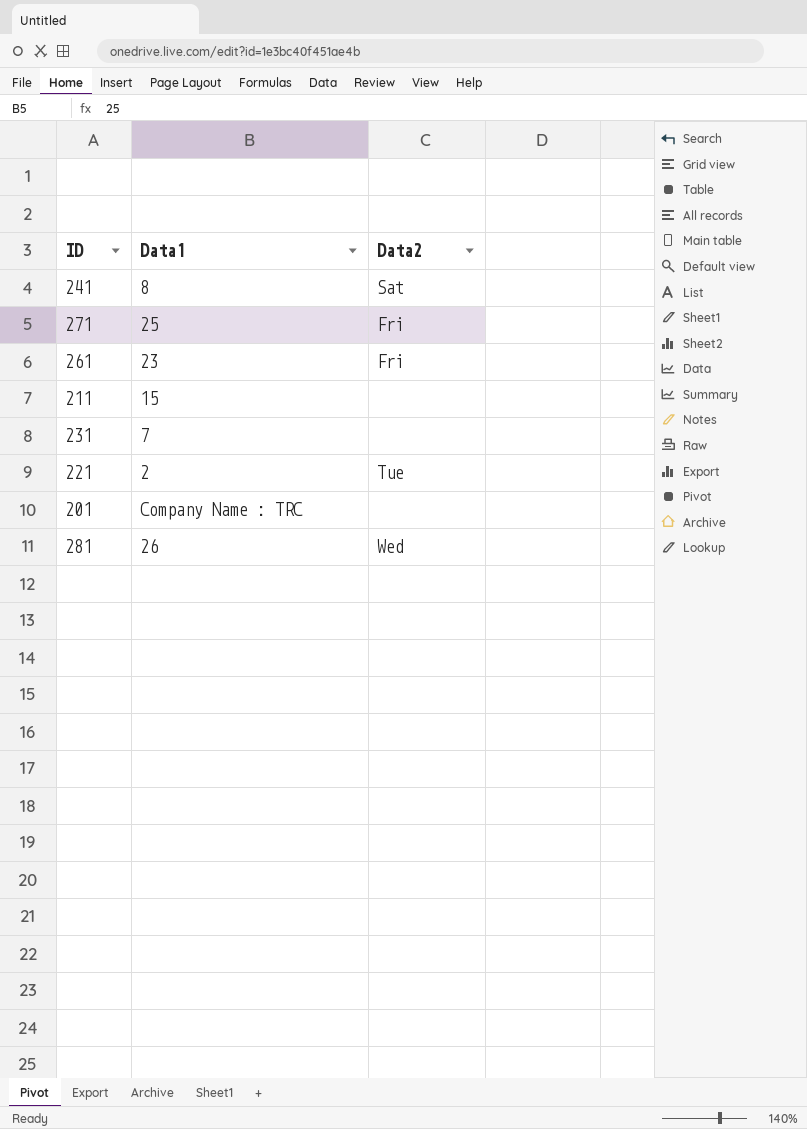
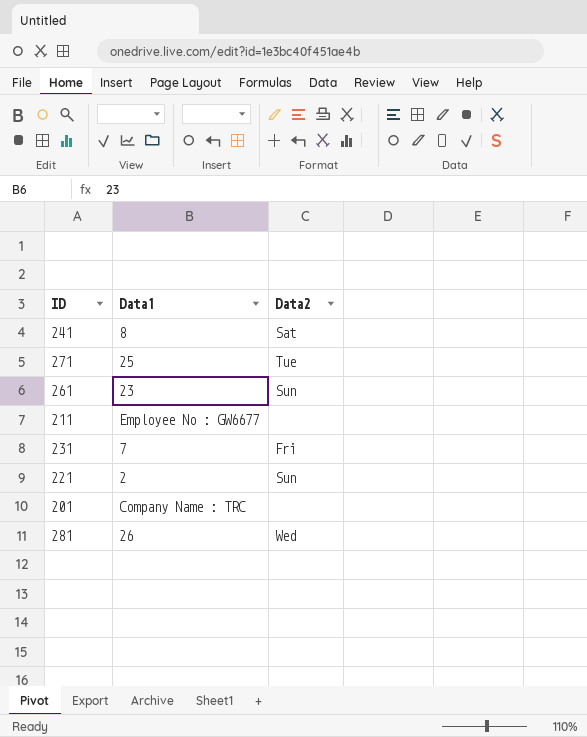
271 | Data2: Fri -> Tue
261 | Data2: Fri -> Sun
211 | Data1: 15 -> Employee No : GW6677
231 | Data2: none -> Fri
221 | Data2: Tue -> Sun

